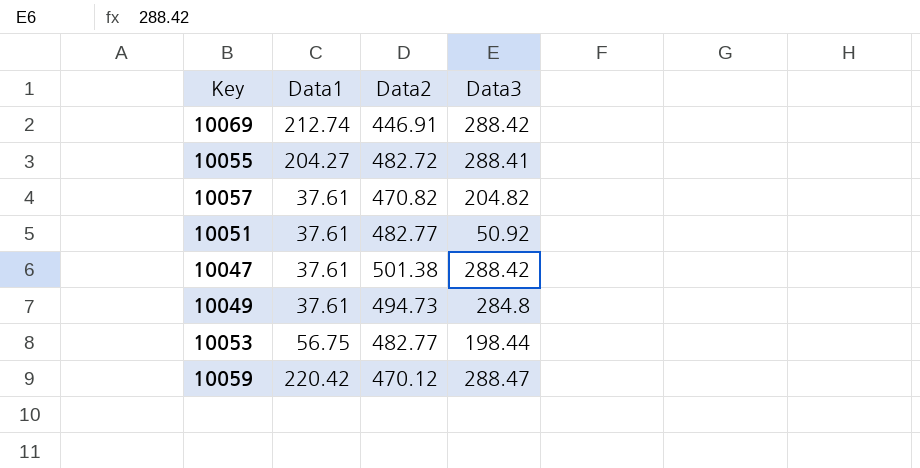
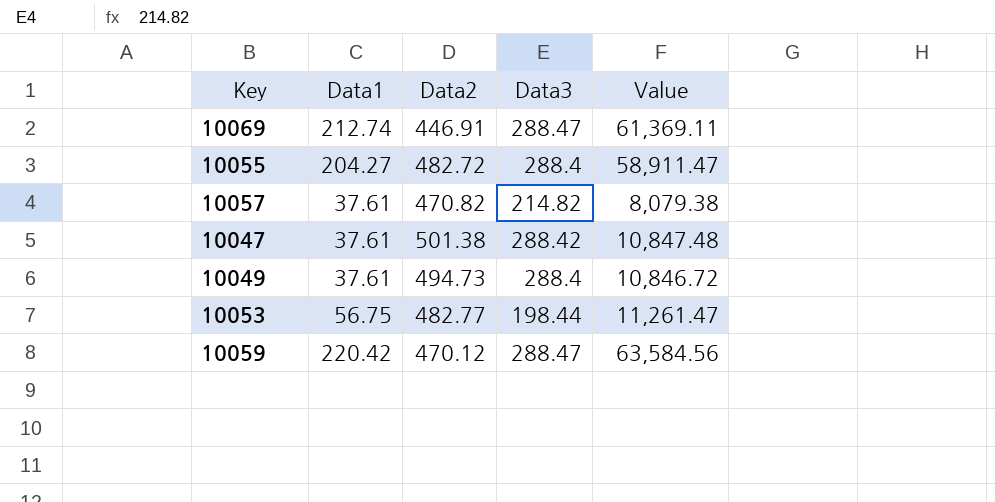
column Value | formula: none -> [Data1] * [Data3]
row 10051: 37.61 | 482.77 | 50.92 -> none
10069 | Data3: 288.42 -> 288.47
10055 | Data3: 288.41 -> 288.4
10057 | Data3: 204.82 -> 214.82
10049 | Data3: 284.8 -> 288.4

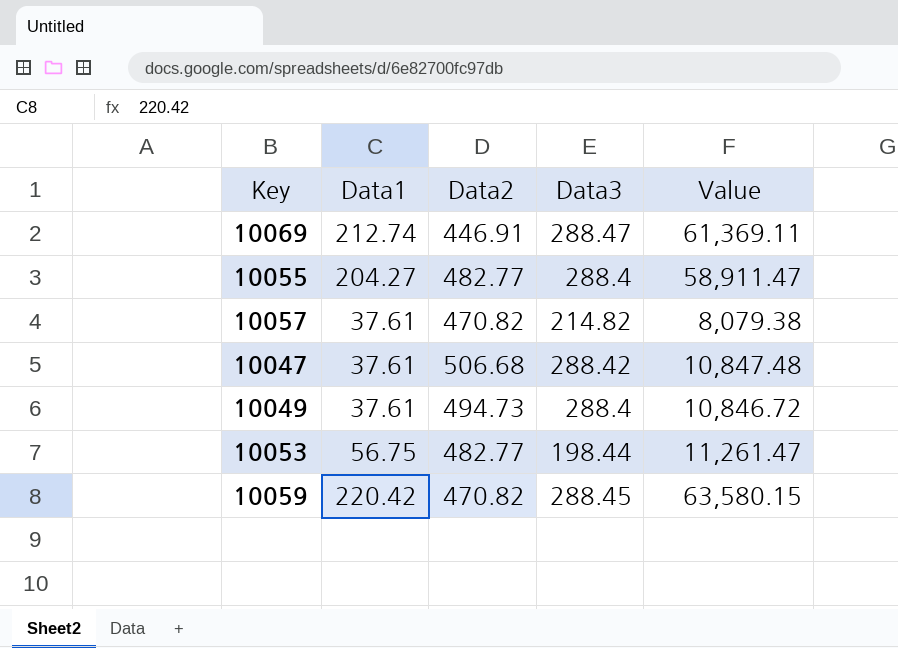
10055 | Data2: 482.72 -> 482.77
10047 | Data2: 501.38 -> 506.68
10059 | Data2: 470.12 -> 470.82
10059 | Data3: 288.47 -> 288.45
10059 | Value: 63,584.56 -> 63,580.15

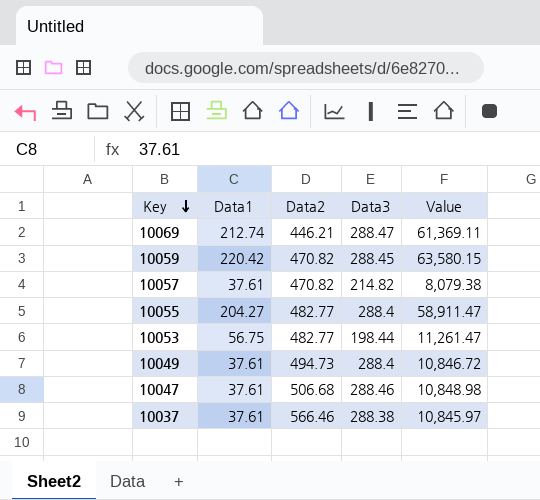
row order: none -> Key descending
10069 | Data2: 446.91 -> 446.21
10047 | Data3: 288.42 -> 288.46
10047 | Value: 10,847.48 -> 10,848.98
row 10037: none -> 37.61 | 566.46 | 288.38 | 10,845.97

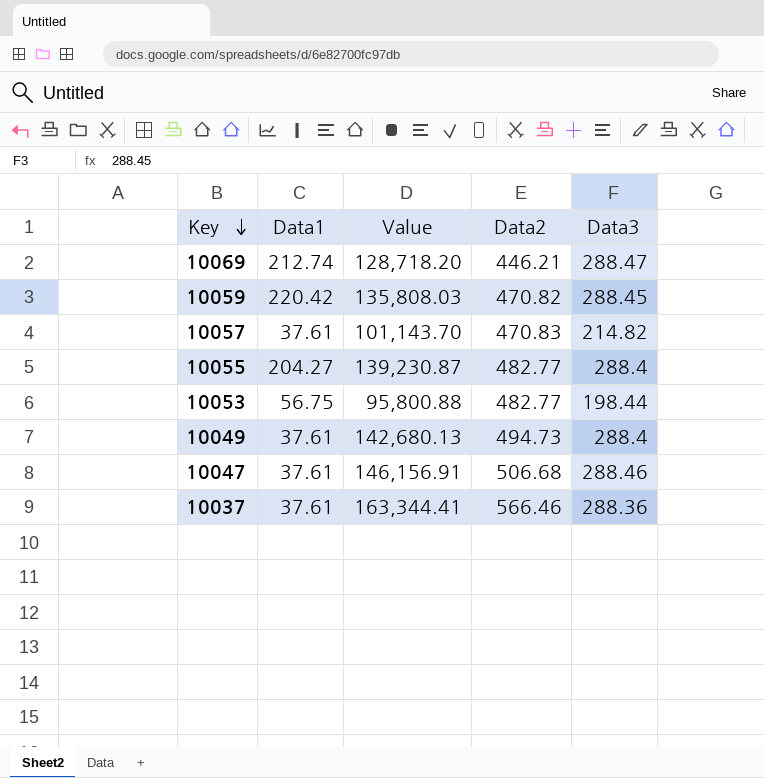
column Value | formula: [Data1] * [Data3] -> [Data2] * [Data3]
column Value | position: 5 -> 3
10057 | Data2: 470.82 -> 470.83
10037 | Data3: 288.38 -> 288.36

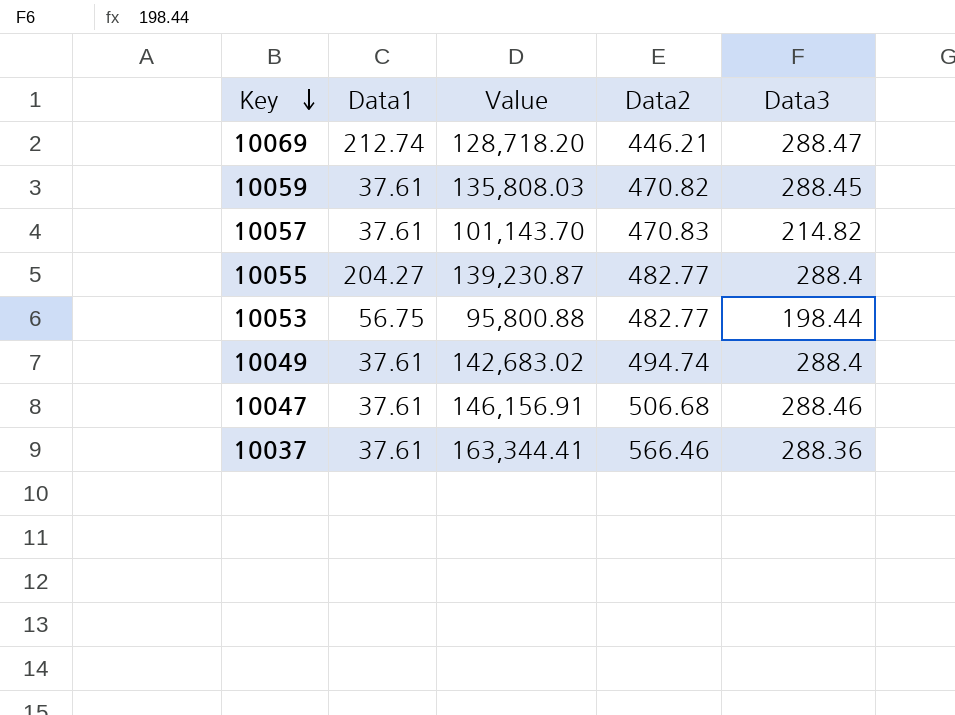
10059 | Data1: 220.42 -> 37.61
10049 | Value: 142,680.13 -> 142,683.02
10049 | Data2: 494.73 -> 494.74

